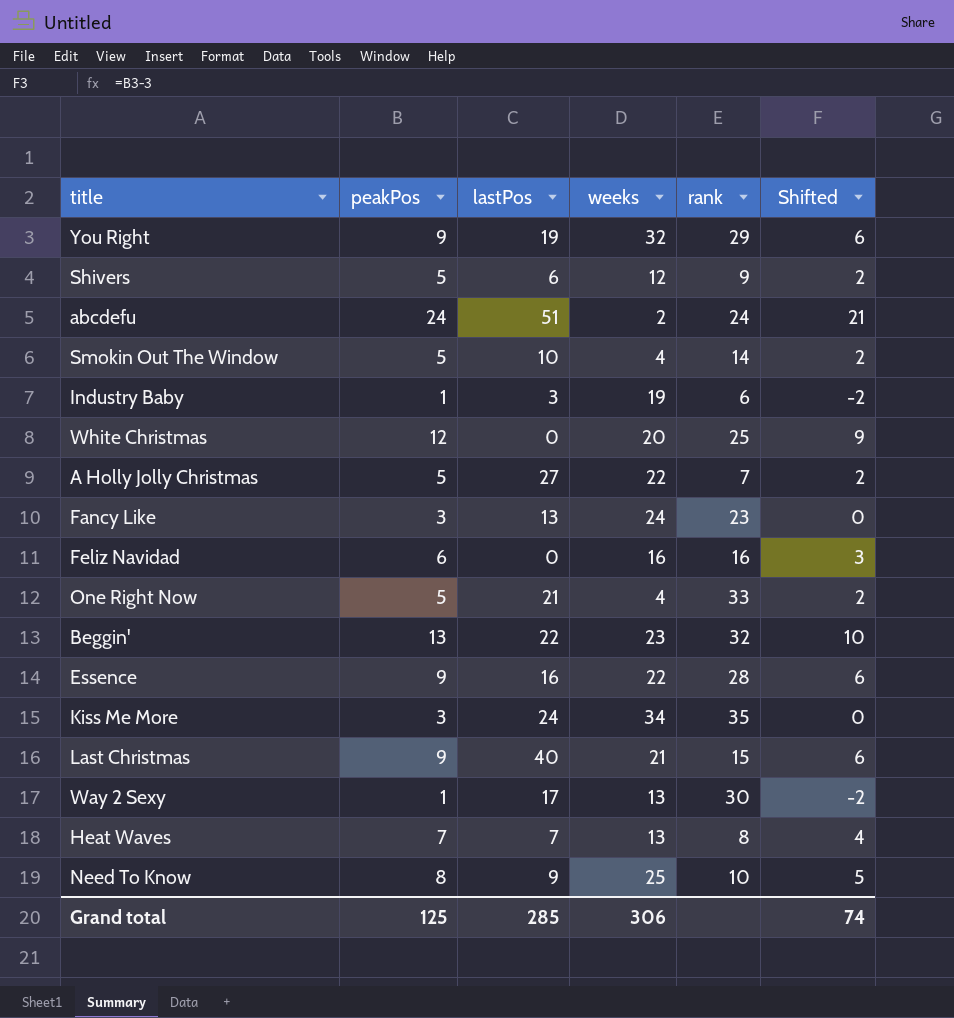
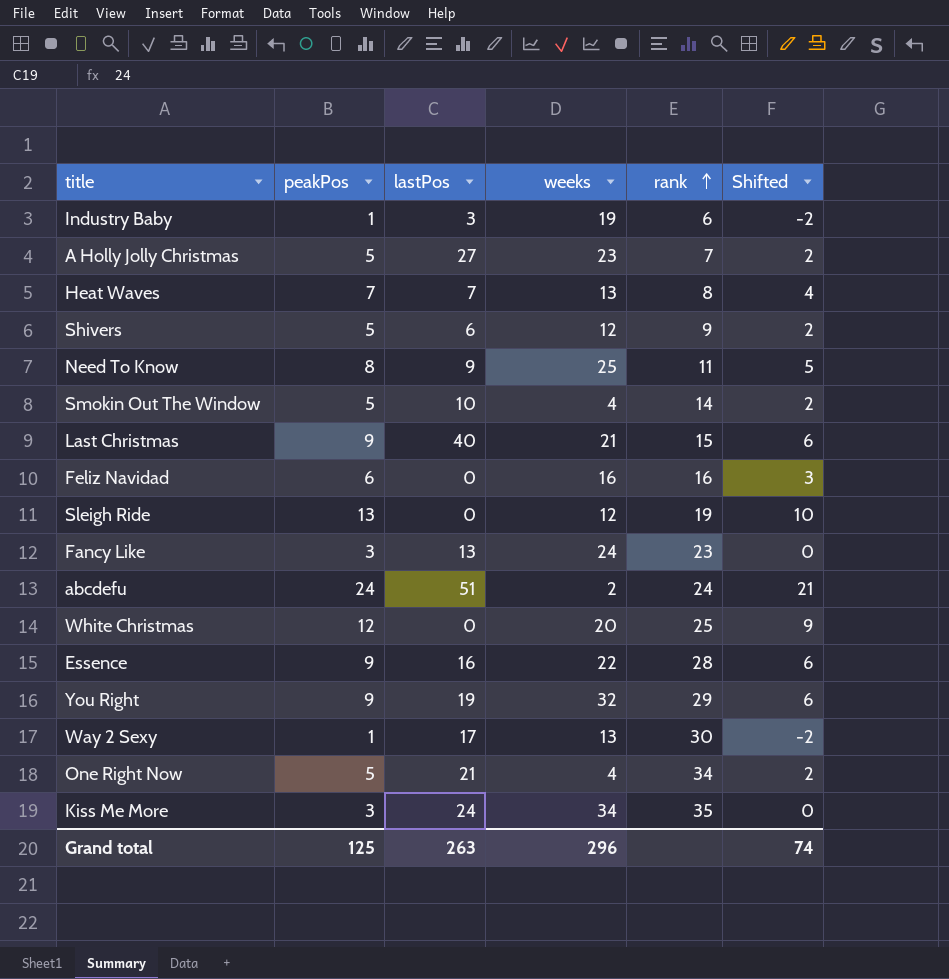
row order: none -> rank ascending
row Beggin': 13 | 22 | 23 | 32 | 10 -> none
A Holly Jolly Christmas | weeks: 22 -> 23
Need To Know | rank: 10 -> 11
row Sleigh Ride: none -> 13 | 0 | 12 | 19 | 10
One Right Now | rank: 33 -> 34
Grand total | lastPos: 285 -> 263
Grand total | weeks: 306 -> 296

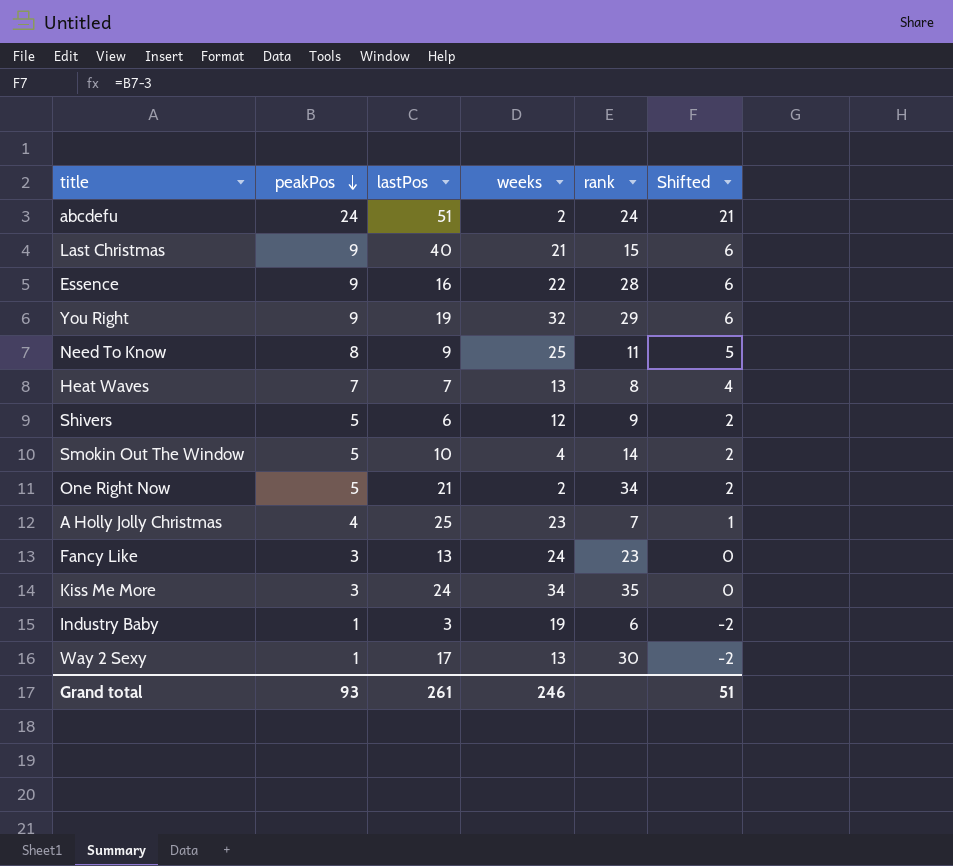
row order: rank ascending -> peakPos descending
row Feliz Navidad: 6 | 0 | 16 | 16 | 3 -> none
row Sleigh Ride: 13 | 0 | 12 | 19 | 10 -> none
row White Christmas: 12 | 0 | 20 | 25 | 9 -> none
One Right Now | weeks: 4 -> 2
A Holly Jolly Christmas | peakPos: 5 -> 4
A Holly Jolly Christmas | lastPos: 27 -> 25
A Holly Jolly Christmas | Shifted: 2 -> 1
Grand total | peakPos: 125 -> 93
Grand total | lastPos: 263 -> 261
Grand total | weeks: 296 -> 246
Grand total | Shifted: 74 -> 51

